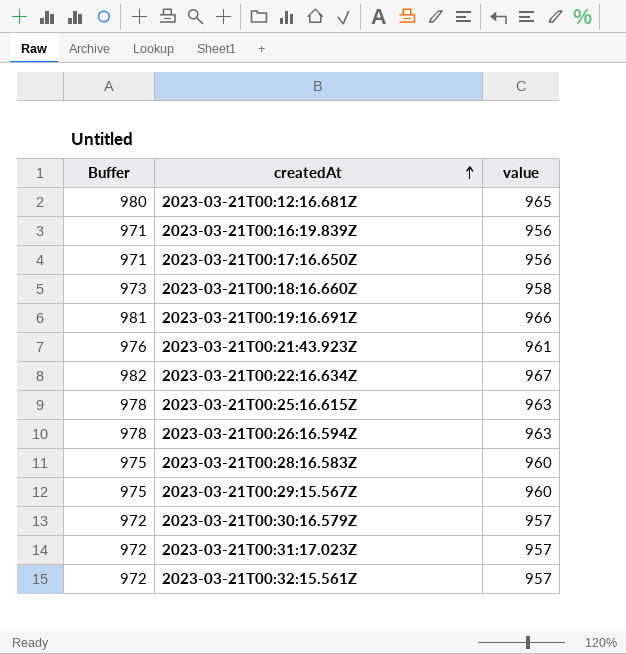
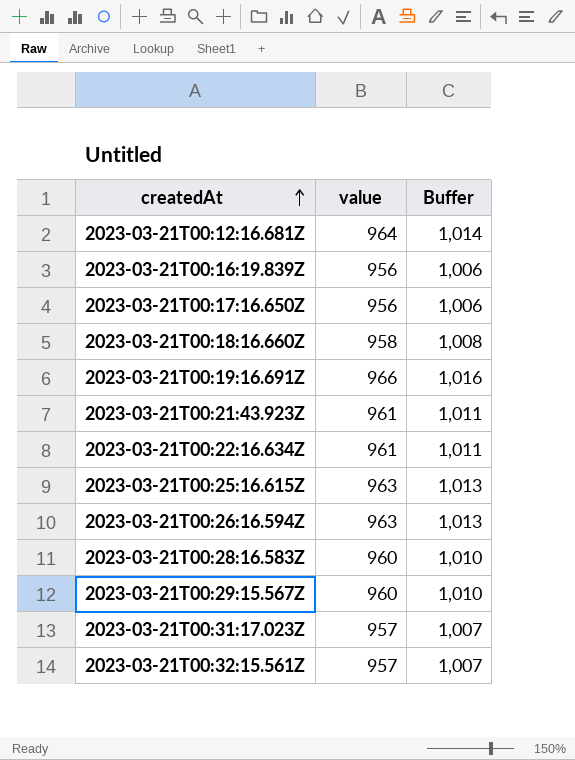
column Buffer | formula: [value] + 15 -> [value] + 50
column Buffer | position: 1 -> 3
row 2023-03-21T00:30:16.579Z: 972 | 957 -> none
2023-03-21T00:12:16.681Z | value: 965 -> 964
2023-03-21T00:22:16.634Z | value: 967 -> 961

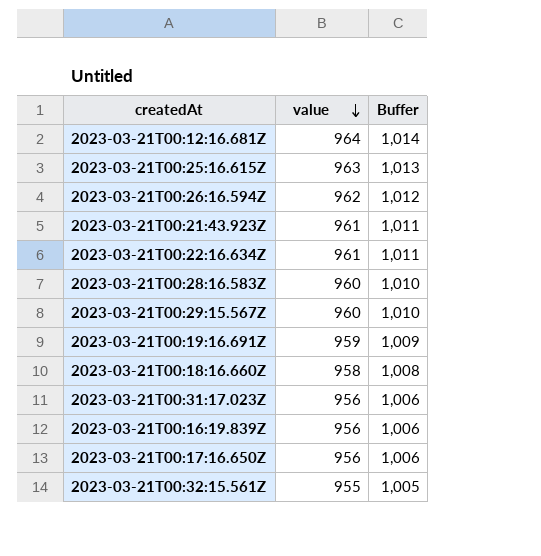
row order: createdAt ascending -> value descending
2023-03-21T00:26:16.594Z | value: 963 -> 962
2023-03-21T00:26:16.594Z | Buffer: 1,013 -> 1,012
2023-03-21T00:19:16.691Z | value: 966 -> 959
2023-03-21T00:19:16.691Z | Buffer: 1,016 -> 1,009
2023-03-21T00:31:17.023Z | value: 957 -> 956
2023-03-21T00:31:17.023Z | Buffer: 1,007 -> 1,006
2023-03-21T00:32:15.561Z | value: 957 -> 955
2023-03-21T00:32:15.561Z | Buffer: 1,007 -> 1,005

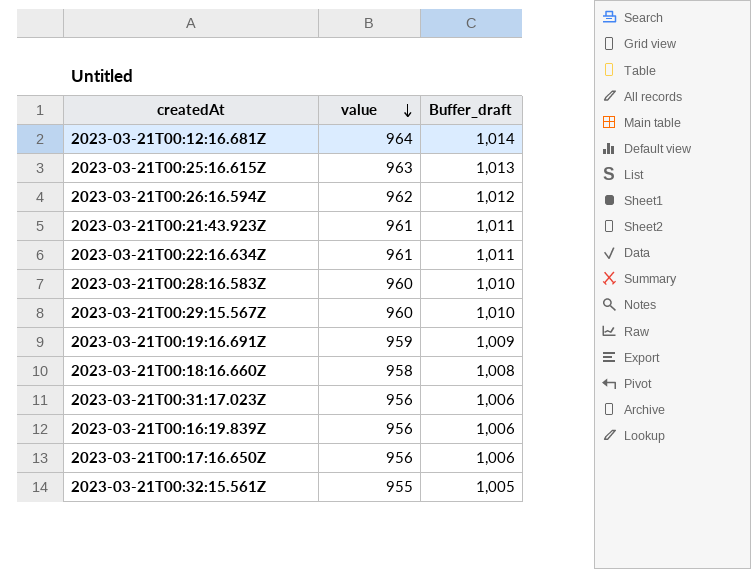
column name: Buffer -> Buffer_draft

